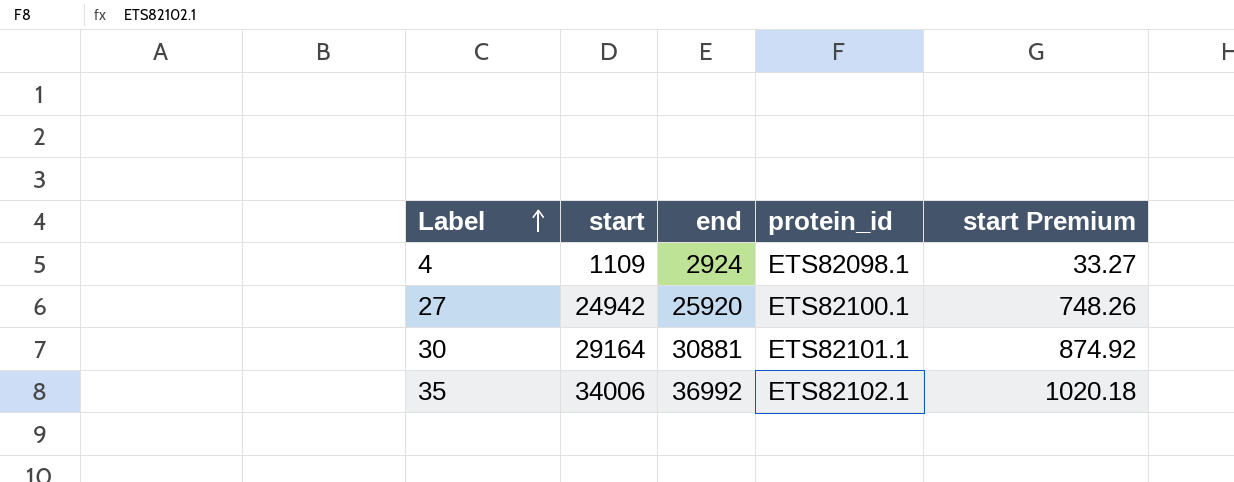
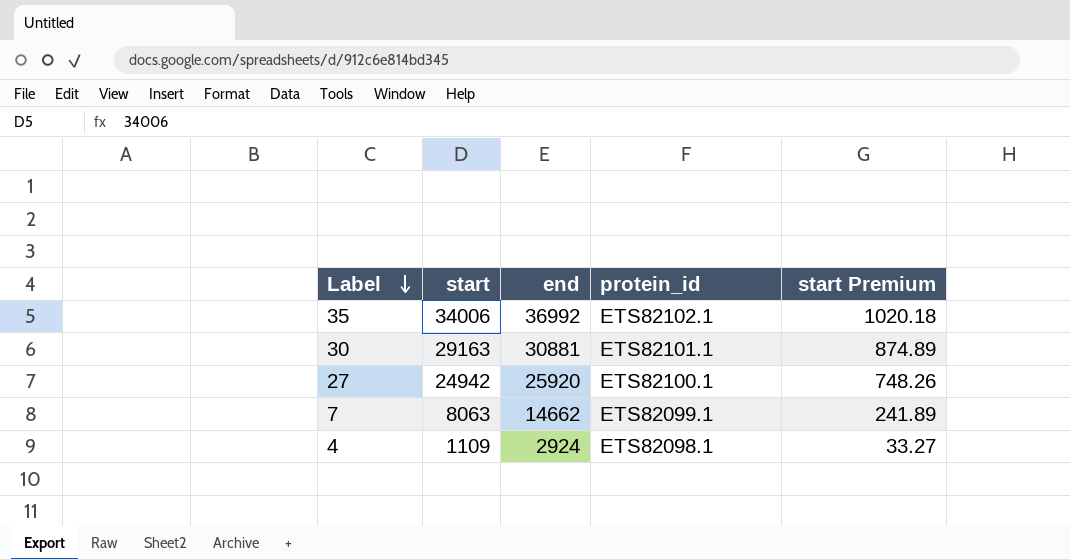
row order: Label ascending -> Label descending
30 | start: 29164 -> 29163
30 | start Premium: 874.92 -> 874.89
row 7: none -> 8063 | 14662 | ETS82099.1 | 241.89

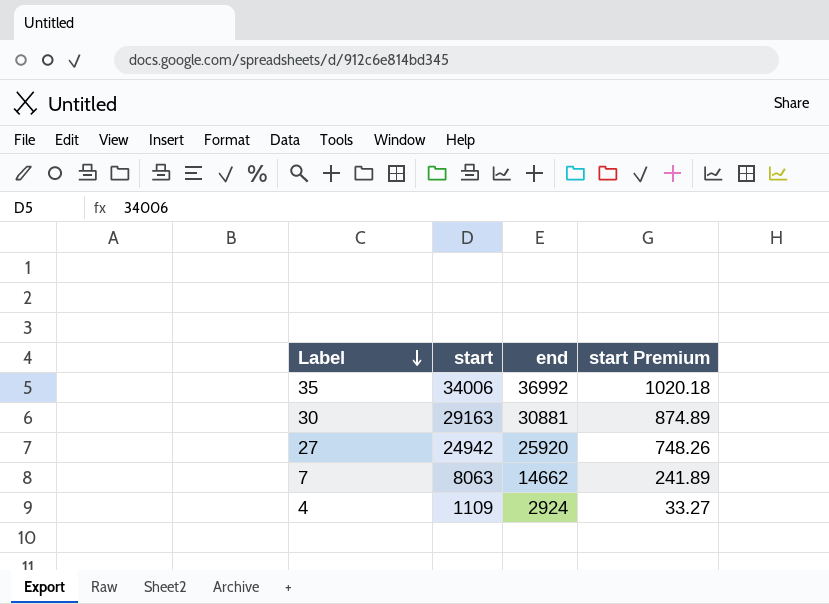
column protein_id | position: 4 -> none

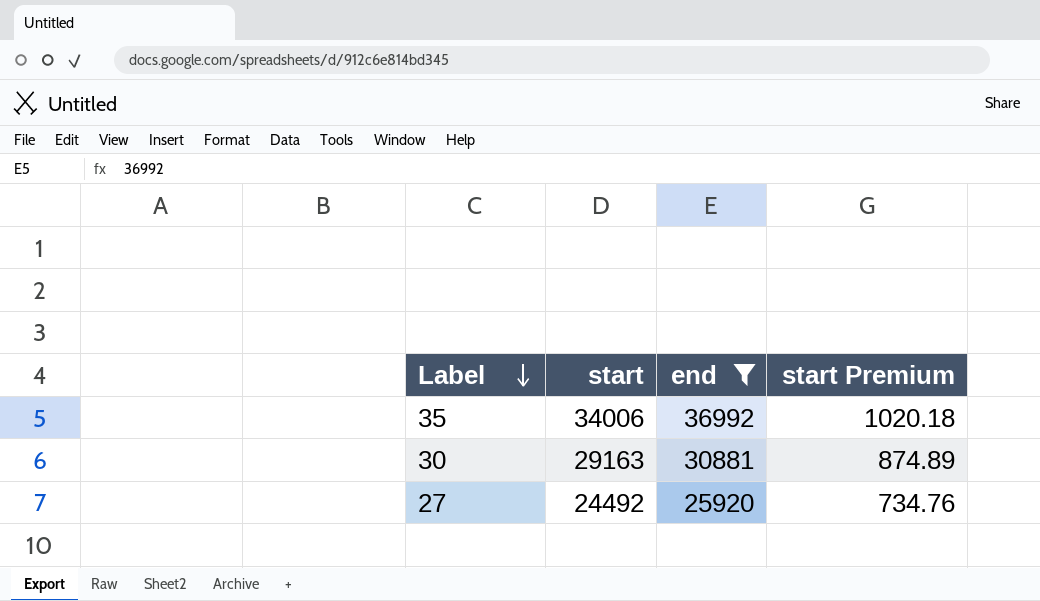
filter: none -> end >= 25920
27 | start: 24942 -> 24492
27 | start Premium: 748.26 -> 734.76

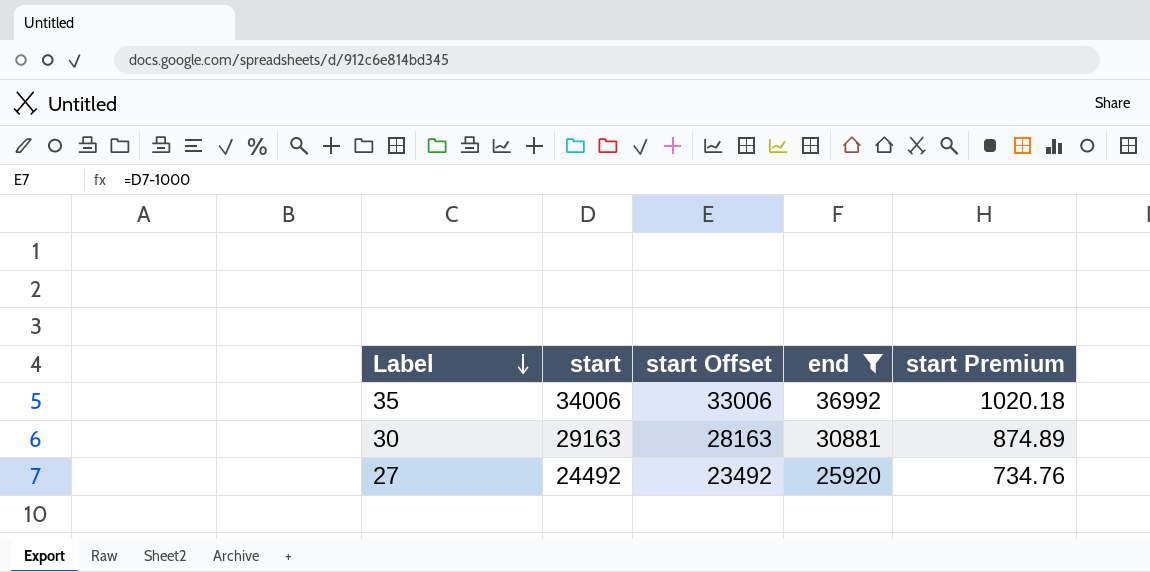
column start Offset | formula: none -> [start] - 1000

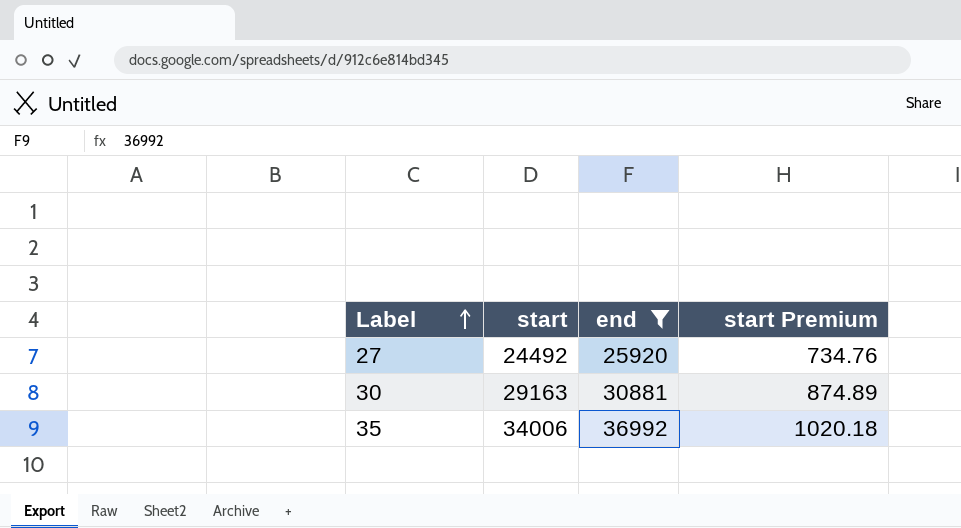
row order: Label descending -> Label ascending
column start Offset | formula: [start] - 1000 -> none

